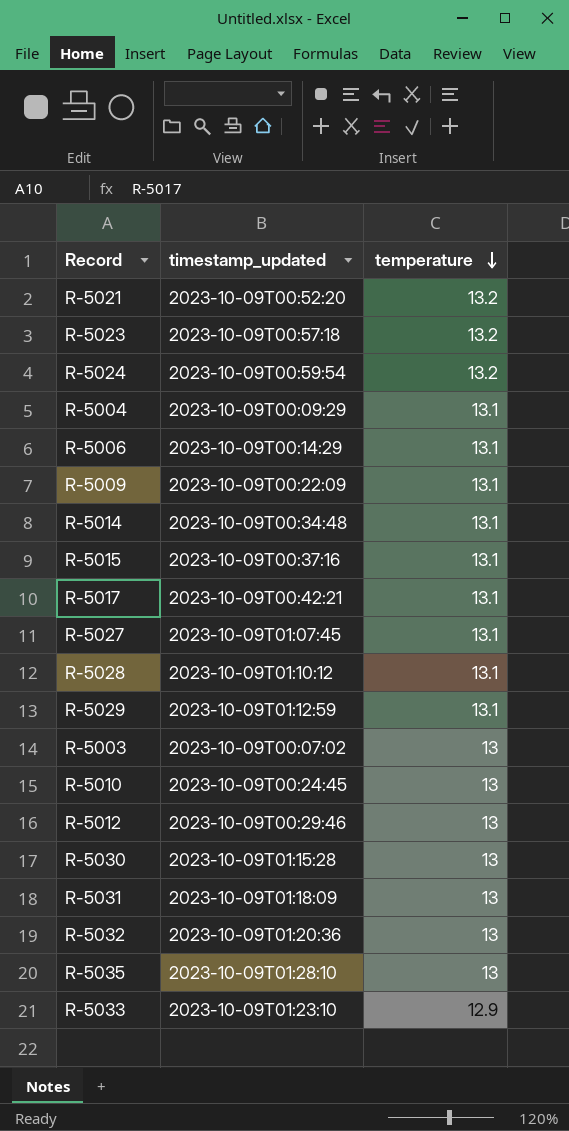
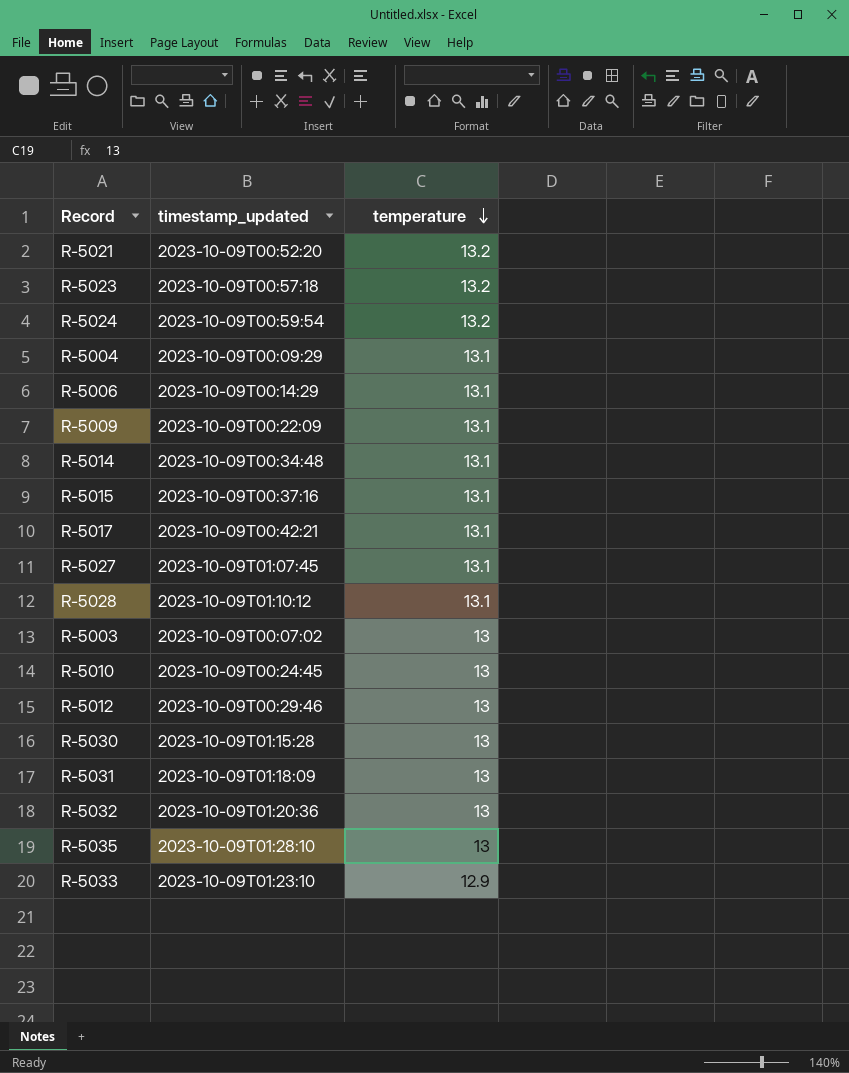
row R-5029: 2023-10-09T01:12:59 | 13.1 -> none

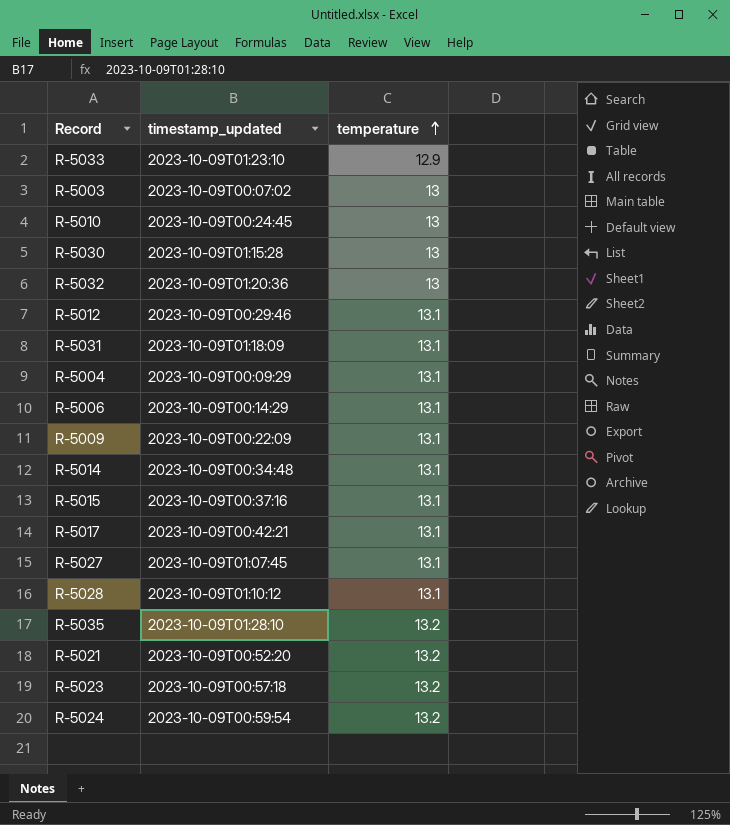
row order: temperature descending -> temperature ascending
R-5012 | temperature: 13 -> 13.1
R-5031 | temperature: 13 -> 13.1
R-5035 | temperature: 13 -> 13.2

